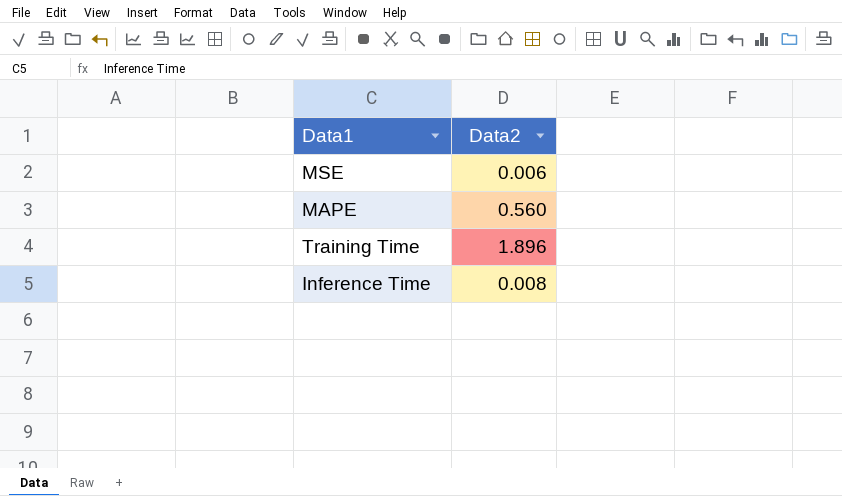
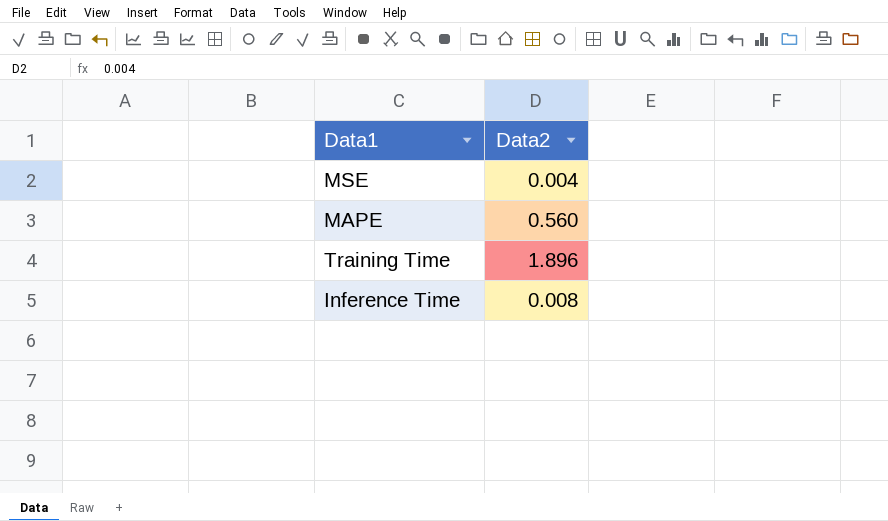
MSE | Data2: 0.006 -> 0.004

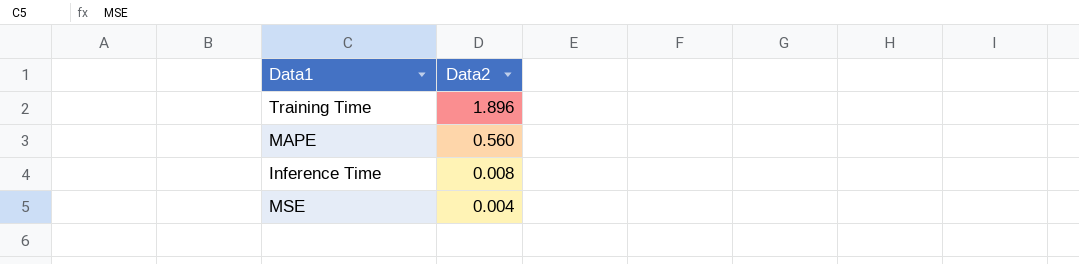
row order: none -> Data2 descending

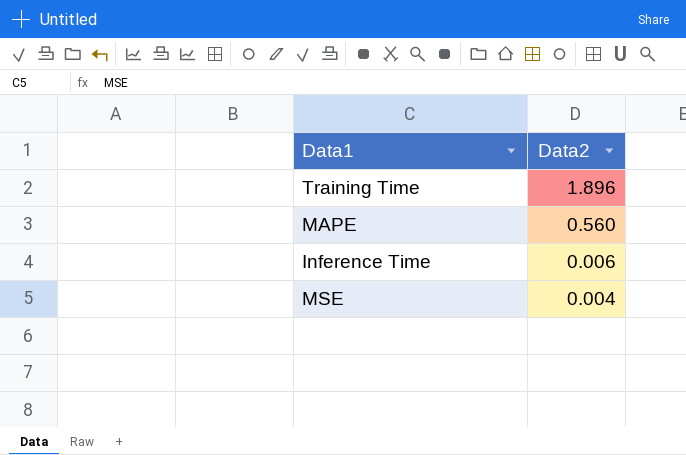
Inference Time | Data2: 0.008 -> 0.006

